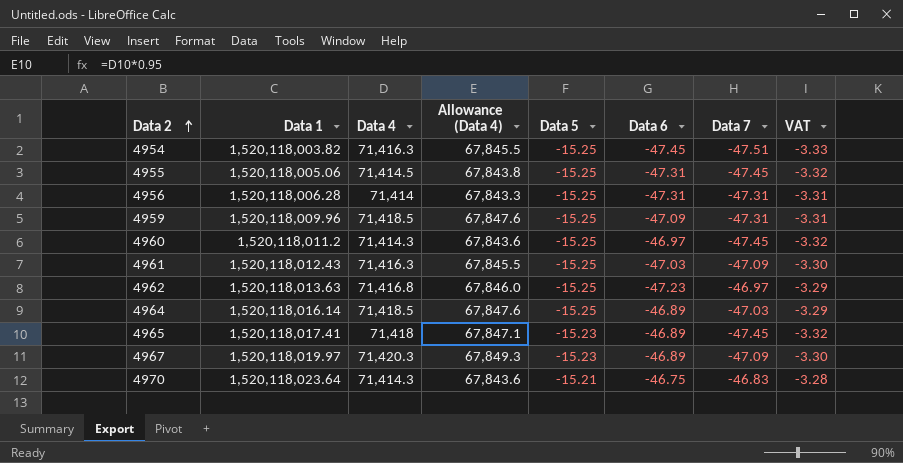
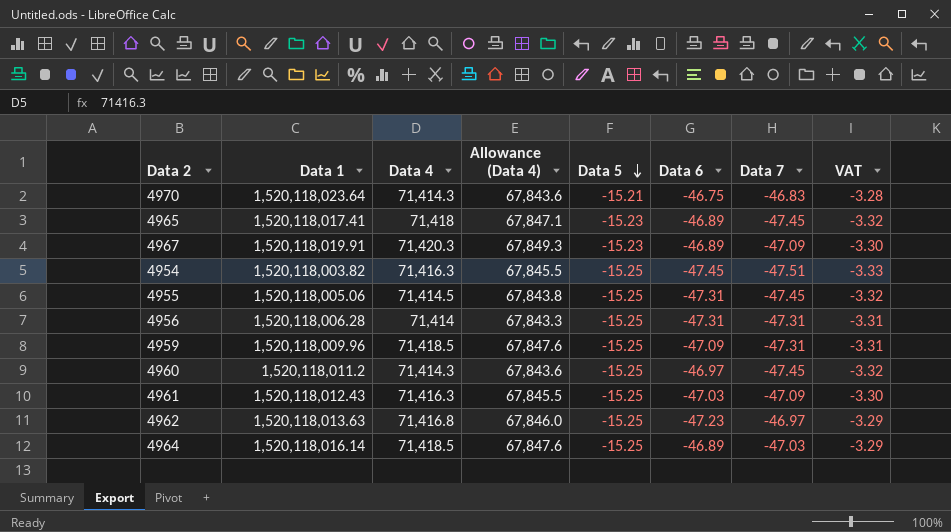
row order: Data 2 ascending -> Data 5 descending
4967 | Data 1: 1,520,118,019.97 -> 1,520,118,019.91

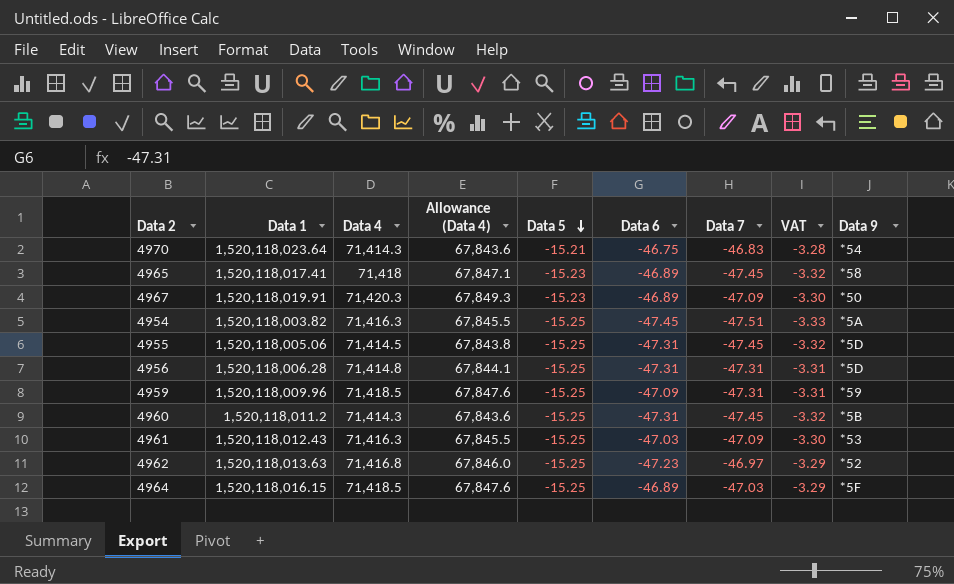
column Data 9 | position: none -> 9
4956 | Data 4: 71,414 -> 71,414.8
4956 | Allowance (Data 4): 67,843.3 -> 67,844.1
4960 | Data 6: -46.97 -> -47.31
4964 | Data 1: 1,520,118,016.14 -> 1,520,118,016.15

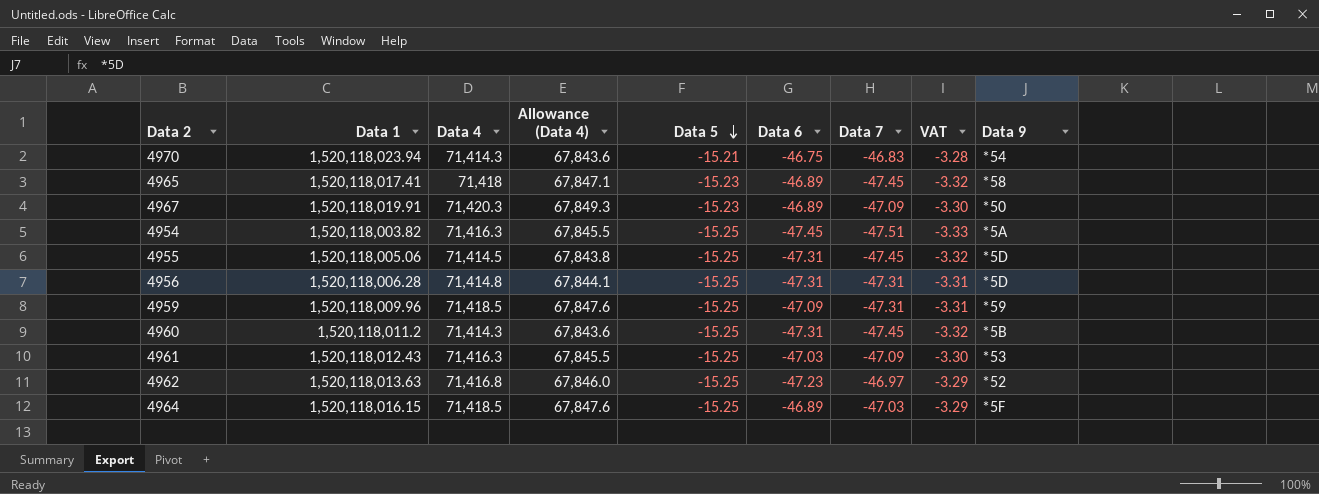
4970 | Data 1: 1,520,118,023.64 -> 1,520,118,023.94

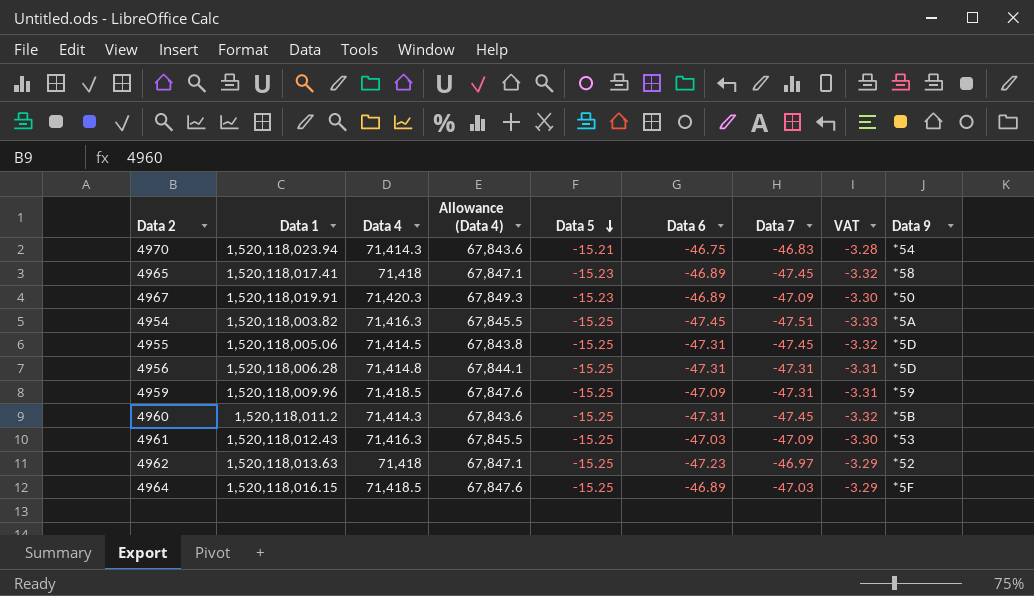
4962 | Data 4: 71,416.8 -> 71,418
4962 | Allowance (Data 4): 67,846.0 -> 67,847.1

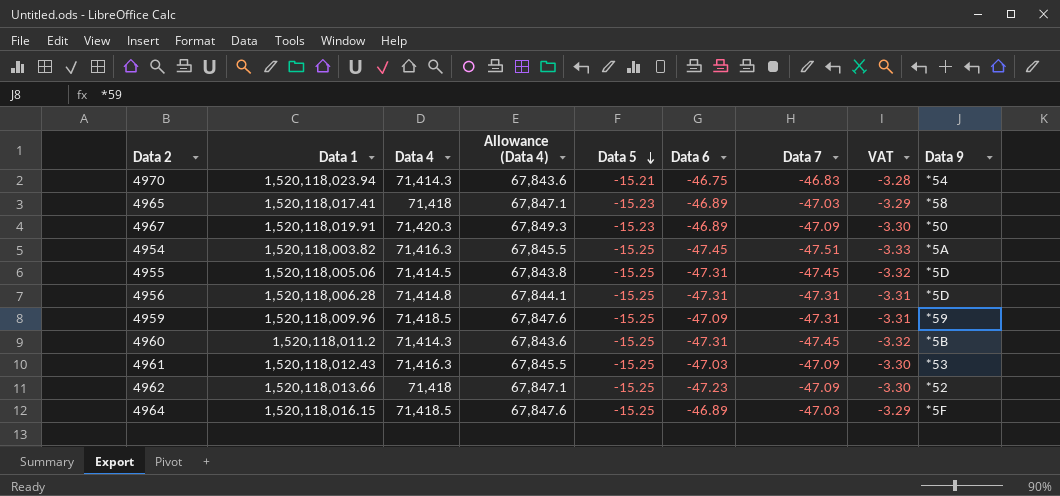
4965 | Data 7: -47.45 -> -47.03
4965 | VAT: -3.32 -> -3.29
4962 | Data 1: 1,520,118,013.63 -> 1,520,118,013.66
4962 | Data 7: -46.97 -> -47.09
4962 | VAT: -3.29 -> -3.30

